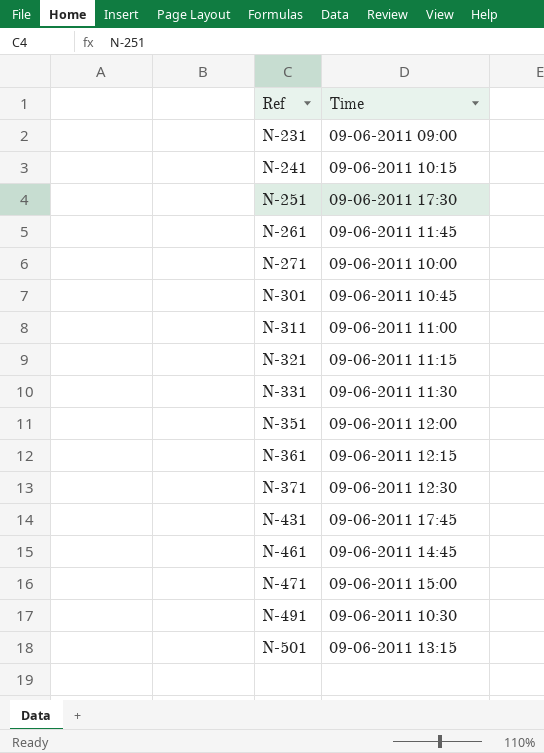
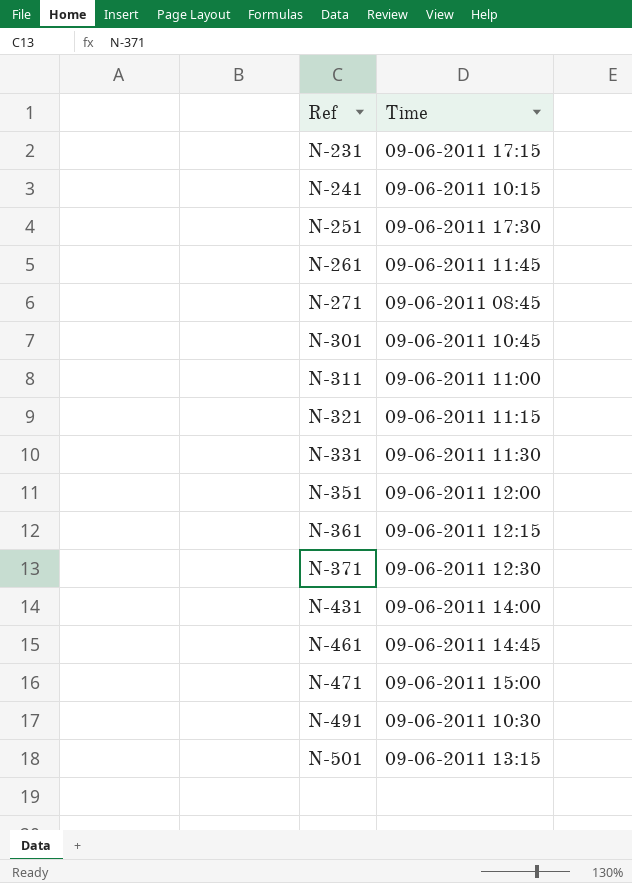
N-231 | Time: 09-06-2011 09:00 -> 09-06-2011 17:15
N-271 | Time: 09-06-2011 10:00 -> 09-06-2011 08:45
N-431 | Time: 09-06-2011 17:45 -> 09-06-2011 14:00

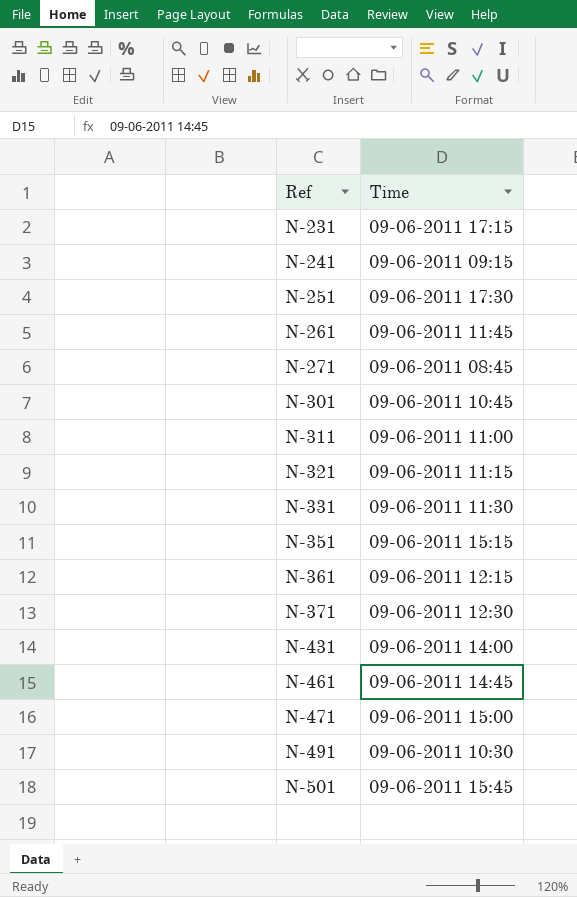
N-241 | Time: 09-06-2011 10:15 -> 09-06-2011 09:15
N-351 | Time: 09-06-2011 12:00 -> 09-06-2011 15:15
N-501 | Time: 09-06-2011 13:15 -> 09-06-2011 15:45

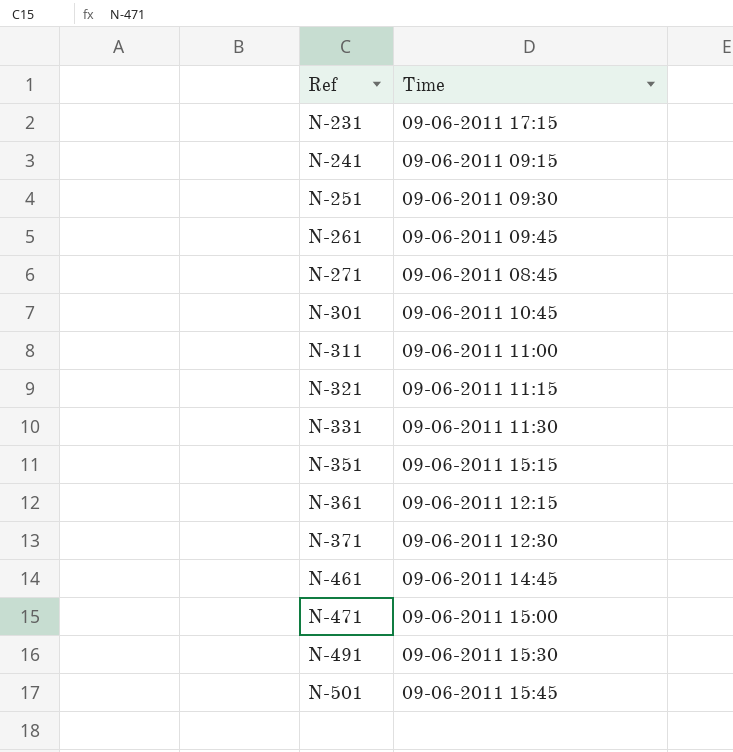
row N-431: 09-06-2011 14:00 -> none
N-251 | Time: 09-06-2011 17:30 -> 09-06-2011 09:30
N-261 | Time: 09-06-2011 11:45 -> 09-06-2011 09:45
N-491 | Time: 09-06-2011 10:30 -> 09-06-2011 15:30

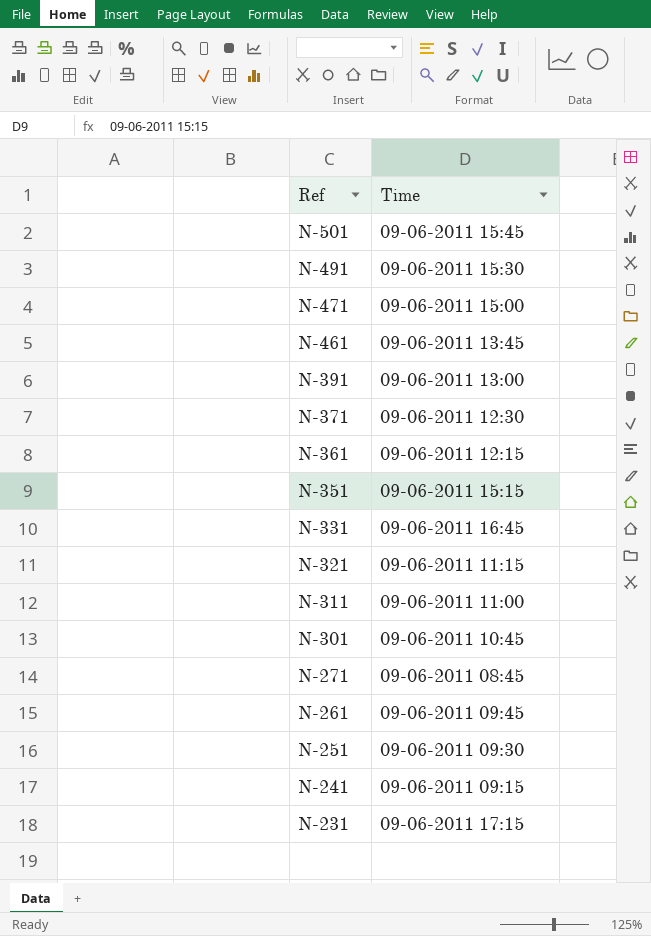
row order: Ref ascending -> Ref descending
N-461 | Time: 09-06-2011 14:45 -> 09-06-2011 13:45
row N-391: none -> 09-06-2011 13:00
N-331 | Time: 09-06-2011 11:30 -> 09-06-2011 16:45

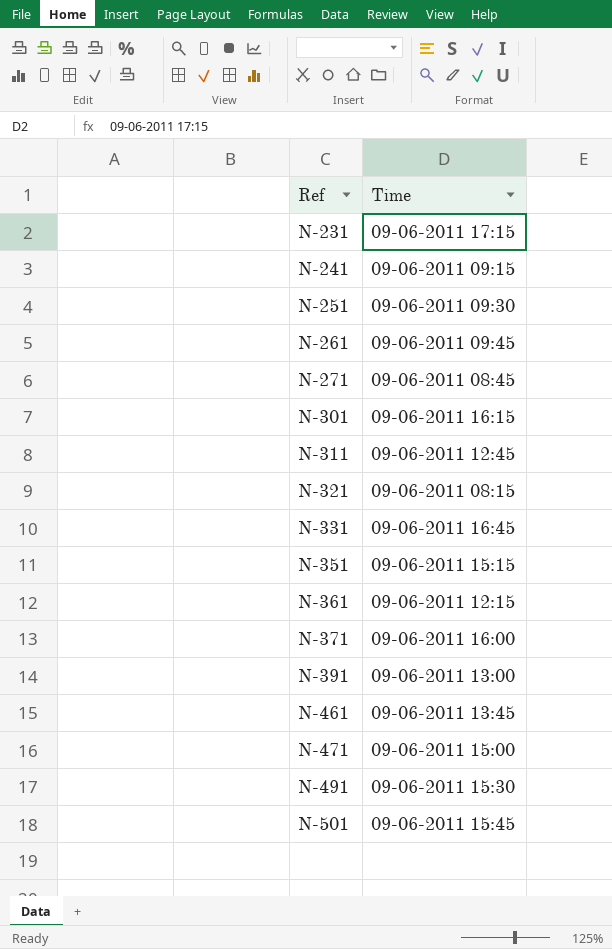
row order: Ref descending -> Ref ascending
N-301 | Time: 09-06-2011 10:45 -> 09-06-2011 16:15
N-311 | Time: 09-06-2011 11:00 -> 09-06-2011 12:45
N-321 | Time: 09-06-2011 11:15 -> 09-06-2011 08:15
N-371 | Time: 09-06-2011 12:30 -> 09-06-2011 16:00

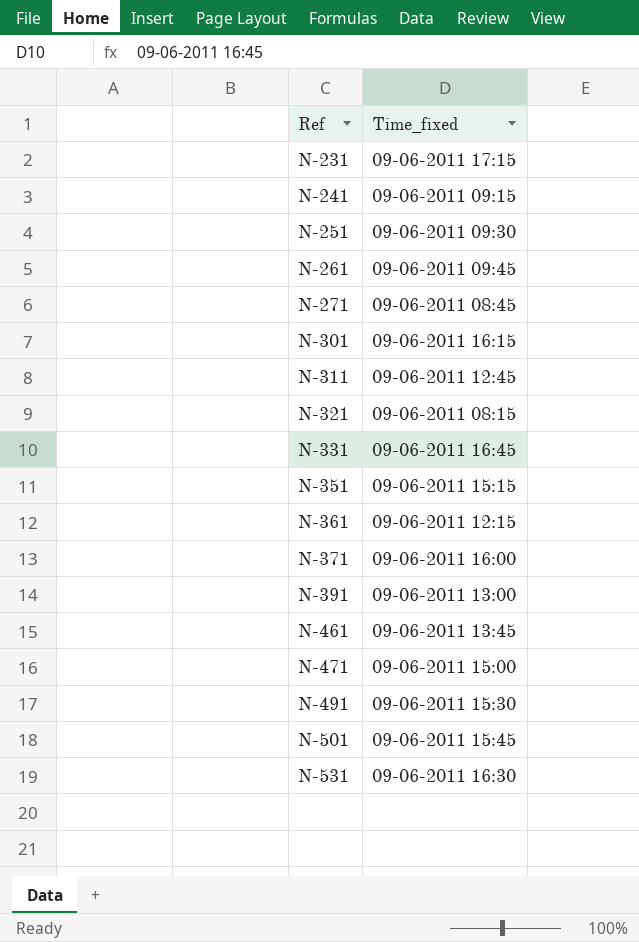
column name: Time -> Time_fixed
row N-531: none -> 09-06-2011 16:30

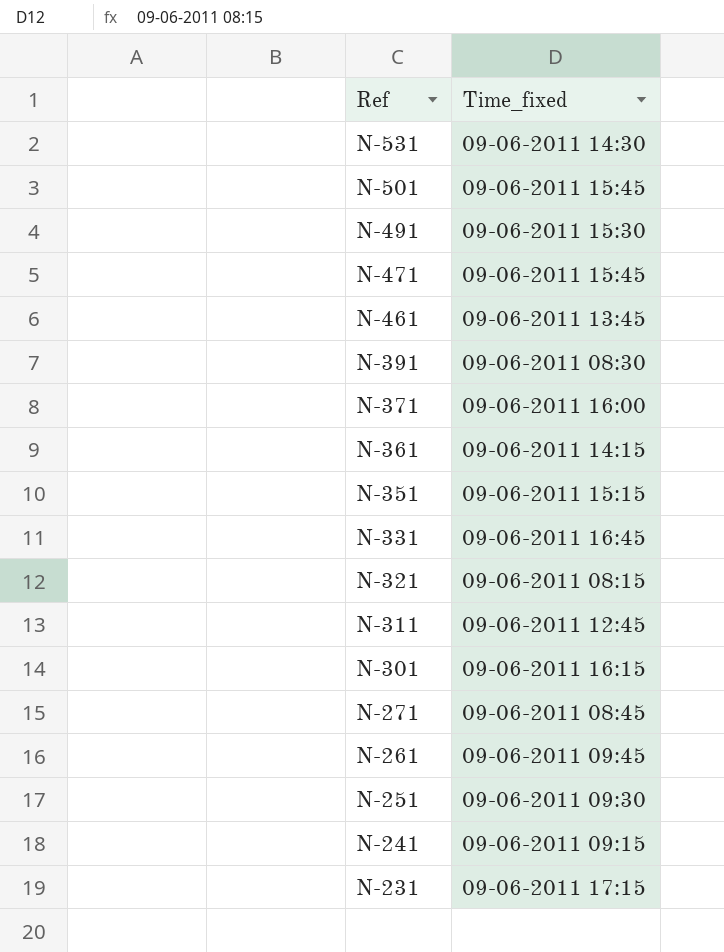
row order: Ref ascending -> Ref descending
N-531 | Time_fixed: 09-06-2011 16:30 -> 09-06-2011 14:30
N-471 | Time_fixed: 09-06-2011 15:00 -> 09-06-2011 15:45
N-391 | Time_fixed: 09-06-2011 13:00 -> 09-06-2011 08:30
N-361 | Time_fixed: 09-06-2011 12:15 -> 09-06-2011 14:15

